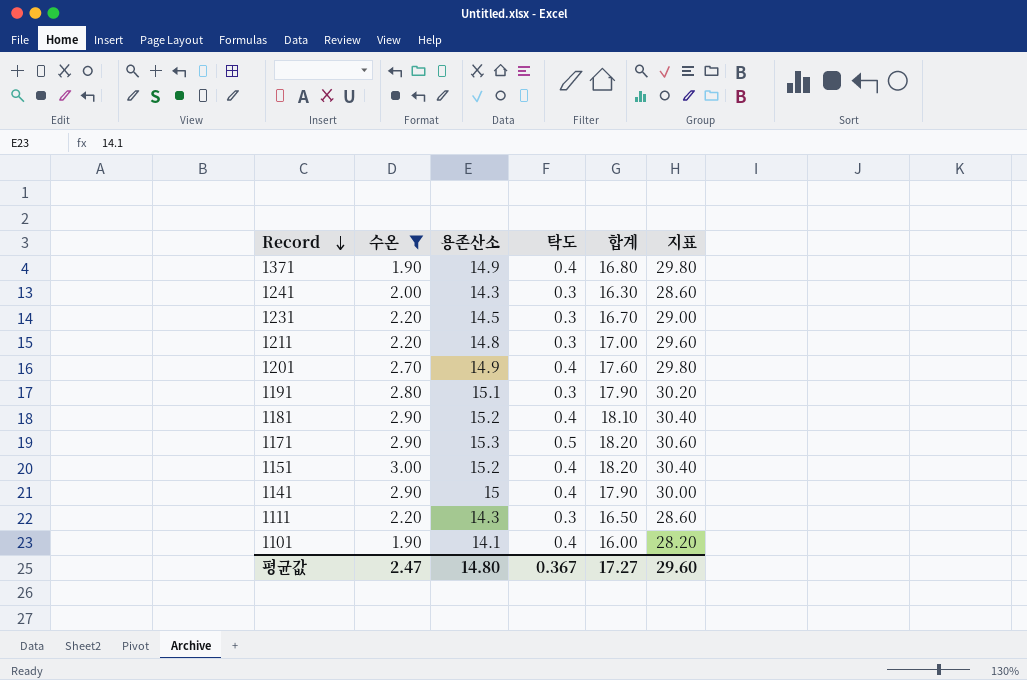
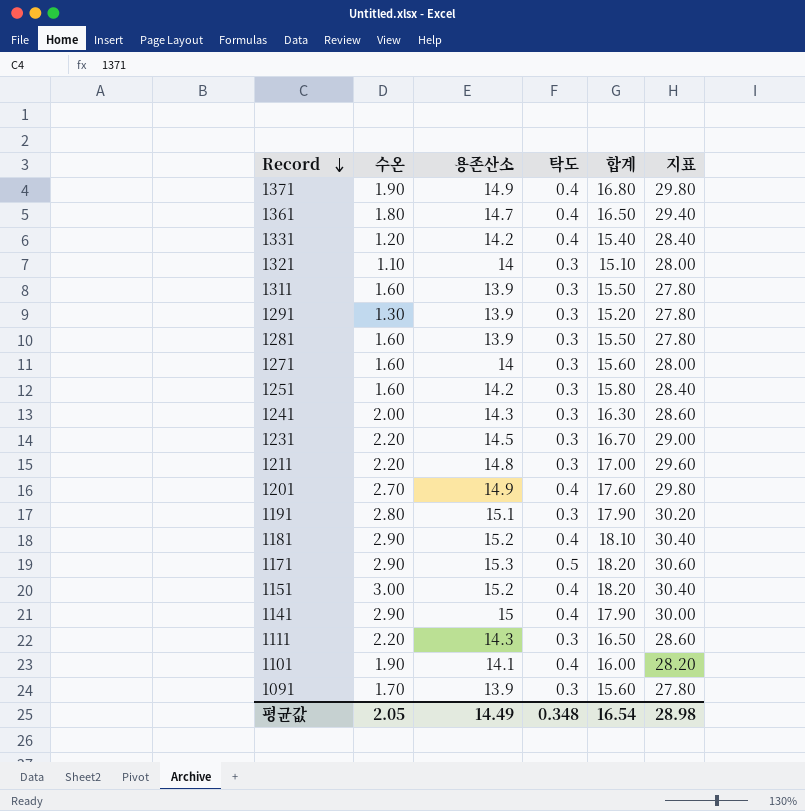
filter: 수온 >= 1.90 -> none
평균값 | 수온: 2.47 -> 2.05
평균값 | 용존산소: 14.80 -> 14.49
평균값 | 탁도: 0.367 -> 0.348
평균값 | 합계: 17.27 -> 16.54
평균값 | 지표: 29.60 -> 28.98

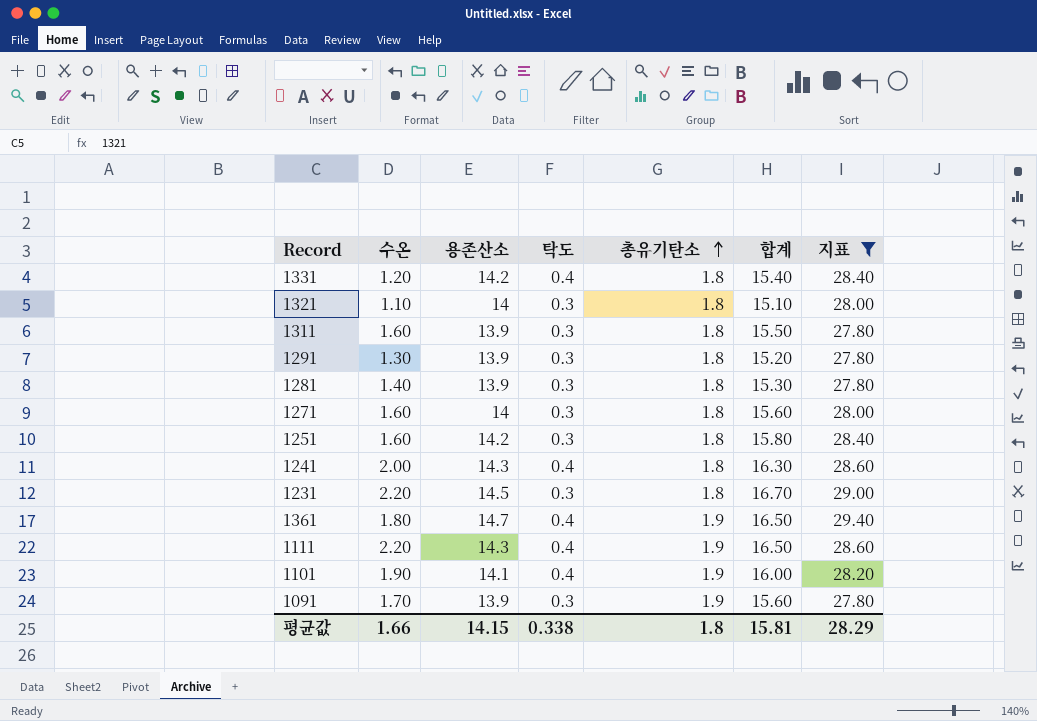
filter: none -> 지표 <= 29.40
row order: Record descending -> 총유기탄소 ascending
column 총유기탄소 | position: none -> 5
1281 | 수온: 1.60 -> 1.40
1281 | 합계: 15.50 -> 15.30
1241 | 탁도: 0.3 -> 0.4
1111 | 탁도: 0.3 -> 0.4
평균값 | 수온: 2.05 -> 1.66
평균값 | 용존산소: 14.49 -> 14.15
평균값 | 탁도: 0.348 -> 0.338
평균값 | 합계: 16.54 -> 15.81
평균값 | 지표: 28.98 -> 28.29

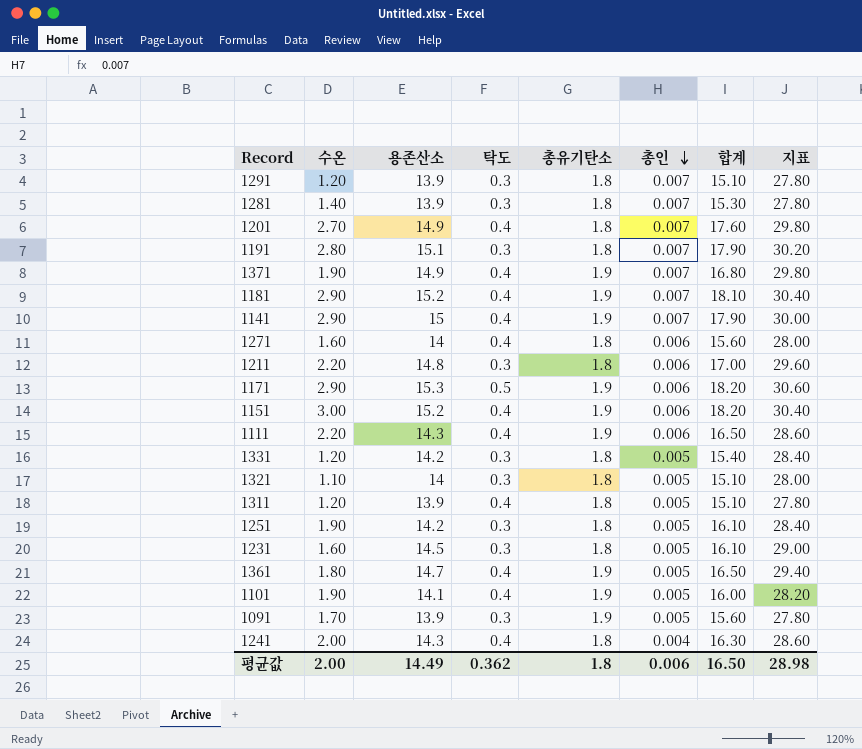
filter: 지표 <= 29.40 -> none
row order: 총유기탄소 ascending -> 총인 descending
column 총인 | position: none -> 6
1291 | 수온: 1.30 -> 1.20
1291 | 합계: 15.20 -> 15.10
1271 | 탁도: 0.3 -> 0.4
1331 | 탁도: 0.4 -> 0.3
1311 | 수온: 1.60 -> 1.20
1311 | 탁도: 0.3 -> 0.4
1311 | 합계: 15.50 -> 15.10
1251 | 수온: 1.60 -> 1.90
1251 | 합계: 15.80 -> 16.10
1231 | 수온: 2.20 -> 1.60
1231 | 합계: 16.70 -> 16.10
평균값 | 수온: 1.66 -> 2.00
평균값 | 용존산소: 14.15 -> 14.49
평균값 | 탁도: 0.338 -> 0.362
평균값 | 합계: 15.81 -> 16.50
평균값 | 지표: 28.29 -> 28.98

